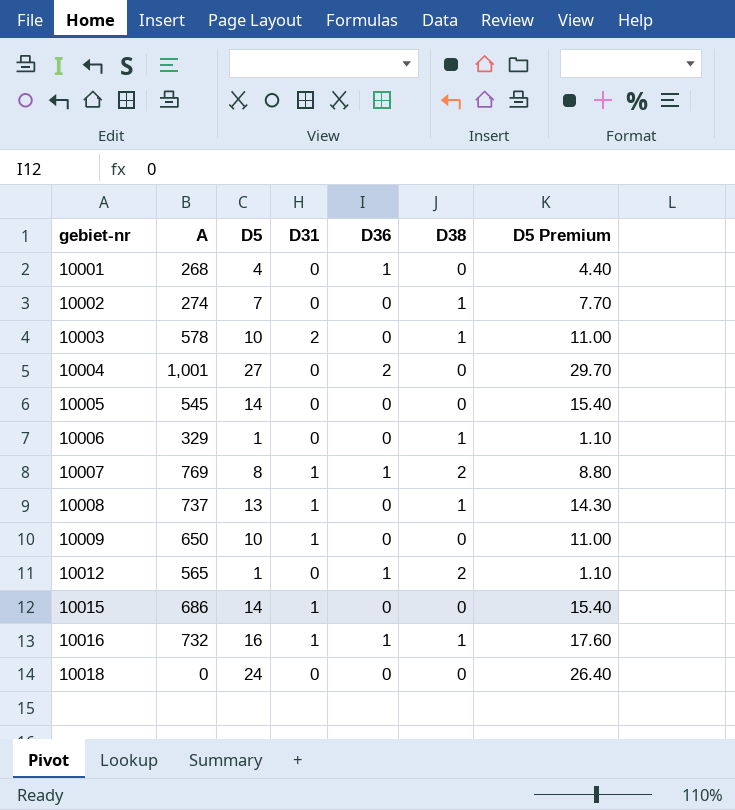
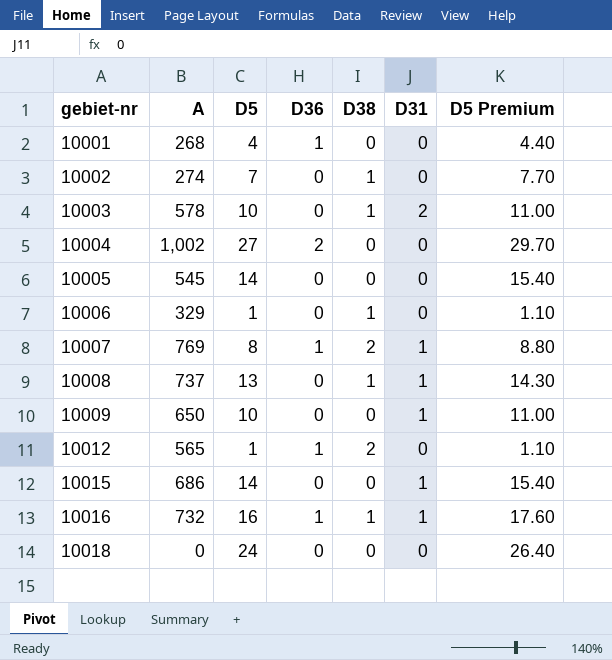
column D31 | position: 4 -> 6
10004 | A: 1,001 -> 1,002

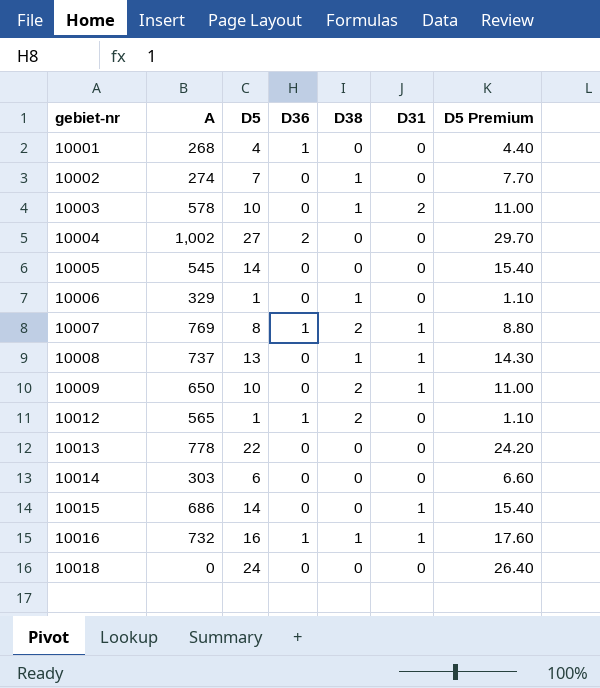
10009 | D38: 0 -> 2
row 10013: none -> 778 | 22 | 0 | 0 | 0 | 24.20
row 10014: none -> 303 | 6 | 0 | 0 | 0 | 6.60

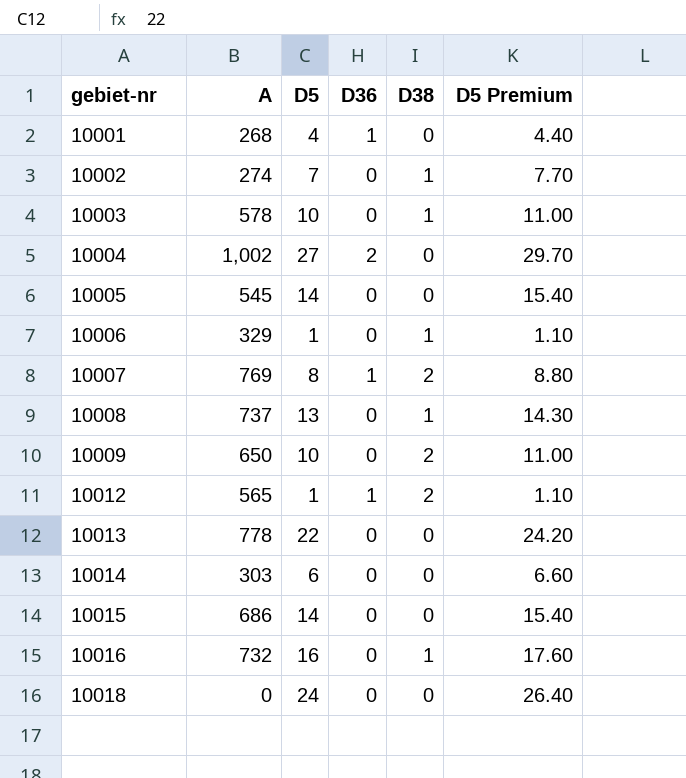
column D31 | position: 6 -> none
10016 | D36: 1 -> 0

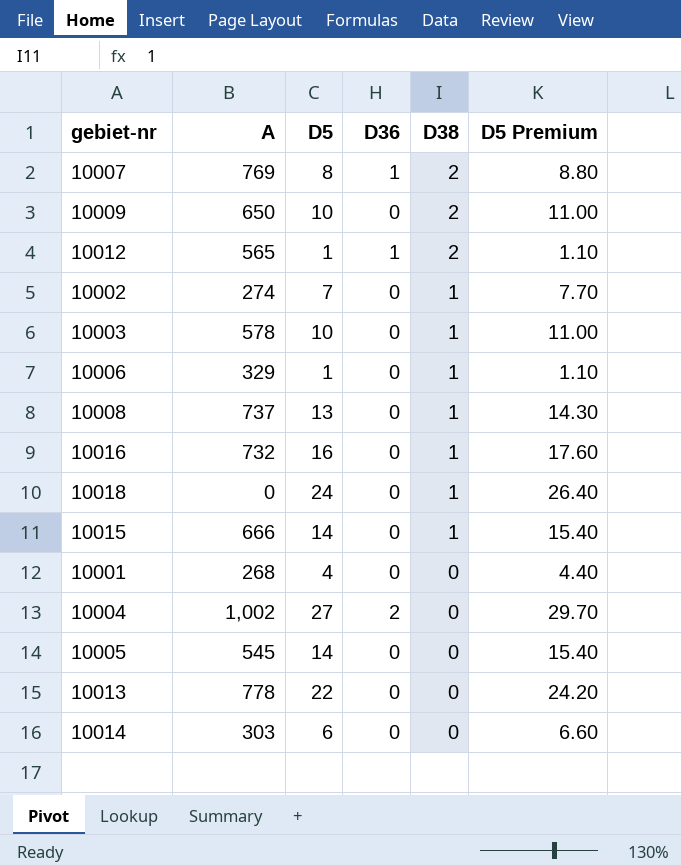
row order: gebiet-nr ascending -> D38 descending
10018 | D38: 0 -> 1
10015 | A: 686 -> 666
10015 | D38: 0 -> 1
10001 | D36: 1 -> 0

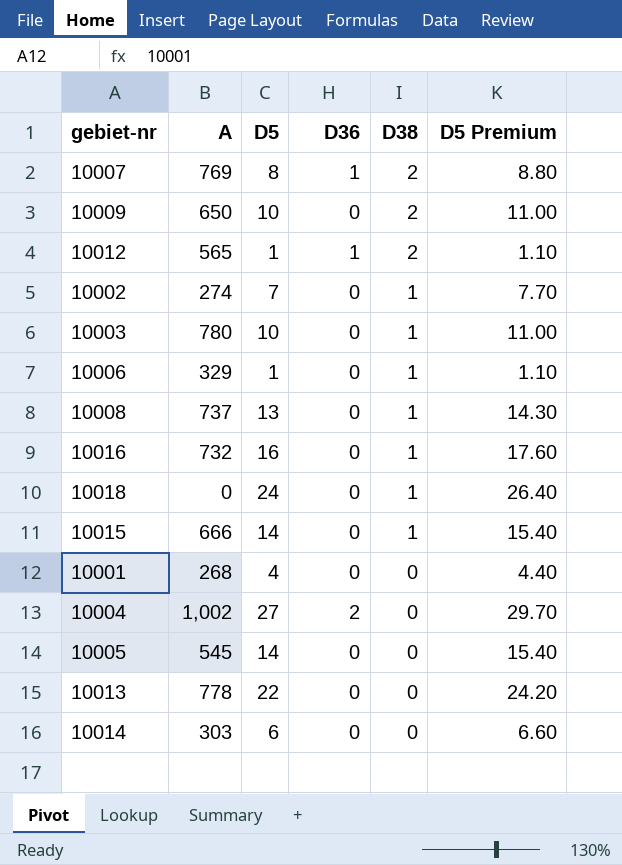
10003 | A: 578 -> 780

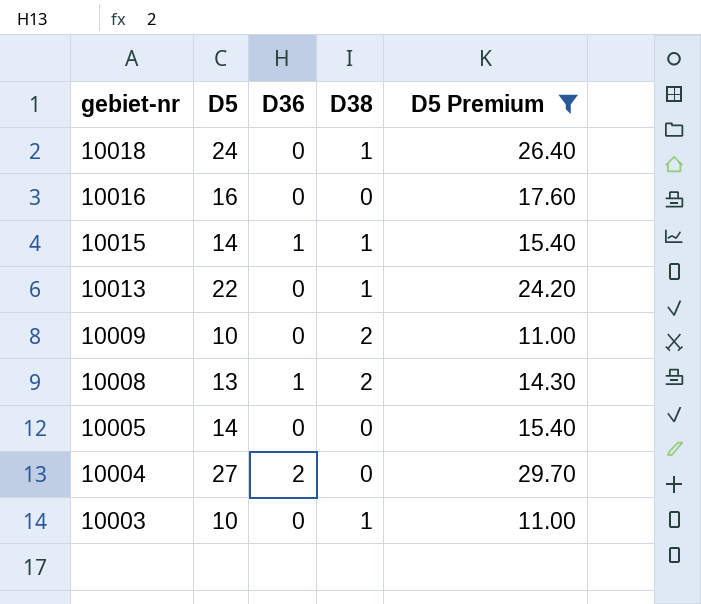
filter: none -> D5 Premium >= 11.00
row order: D38 descending -> gebiet-nr descending
column A | position: 2 -> none
10016 | D38: 1 -> 0
10015 | D36: 0 -> 1
10013 | D38: 0 -> 1
10008 | D36: 0 -> 1
10008 | D38: 1 -> 2

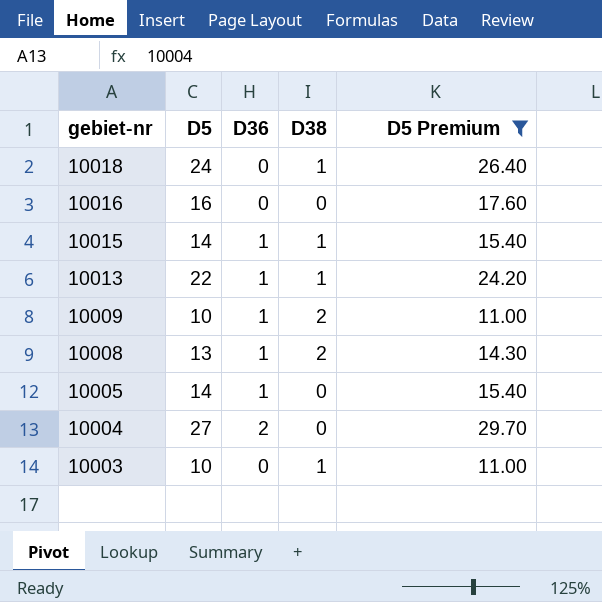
10013 | D36: 0 -> 1
10009 | D36: 0 -> 1
10005 | D36: 0 -> 1

